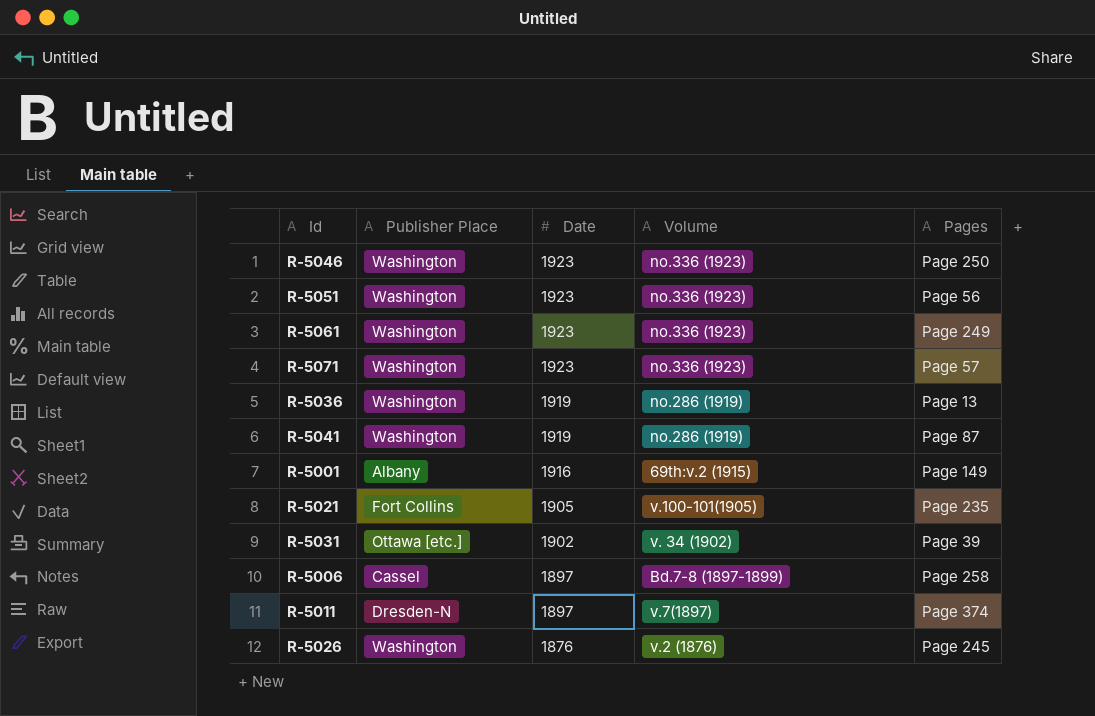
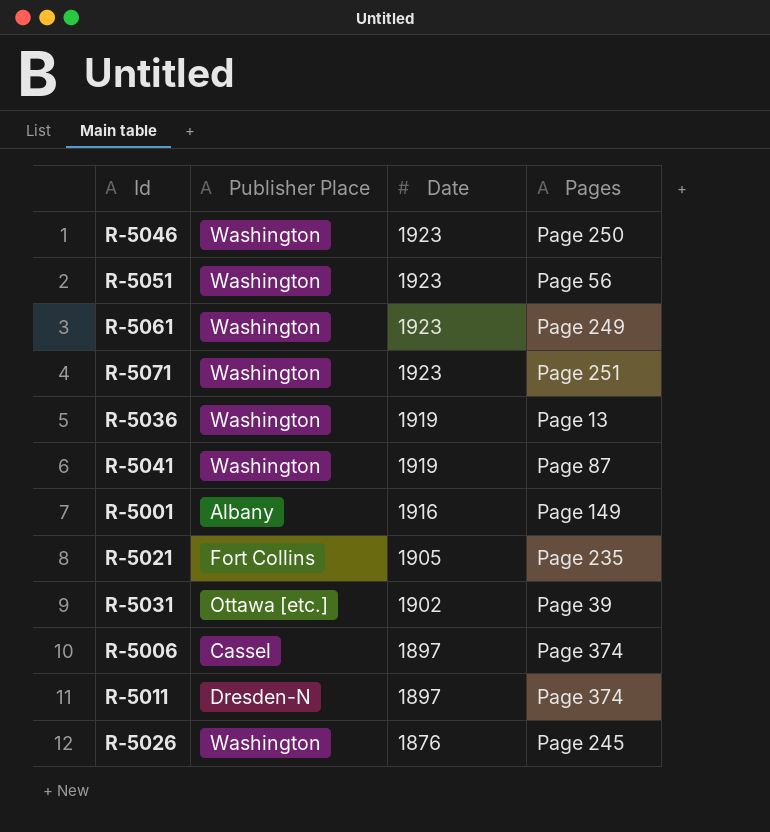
column Volume | position: 4 -> none
R-5071 | Pages: Page 57 -> Page 251
R-5006 | Pages: Page 258 -> Page 374

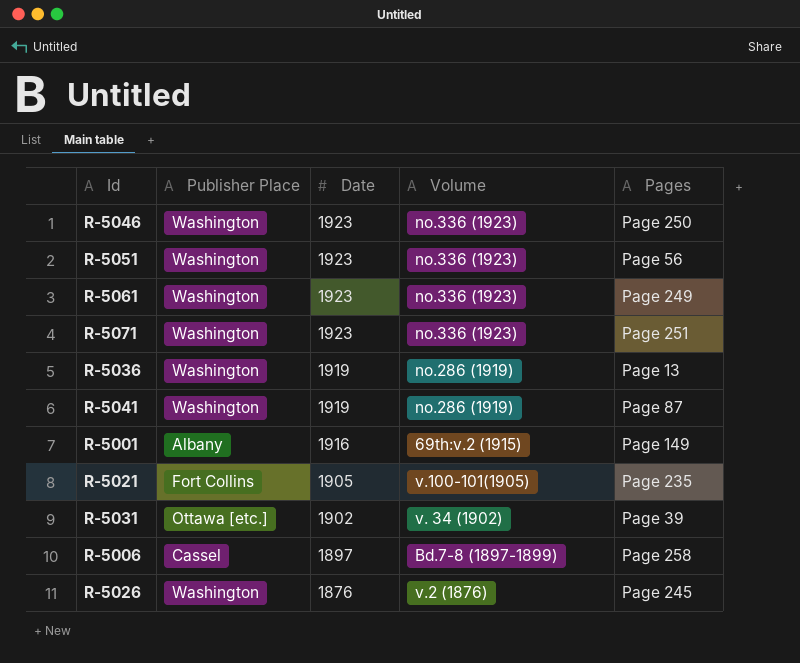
column Volume | position: none -> 4
row R-5011: Dresden-N | 1897 | Page 374 -> none
R-5006 | Pages: Page 374 -> Page 258

